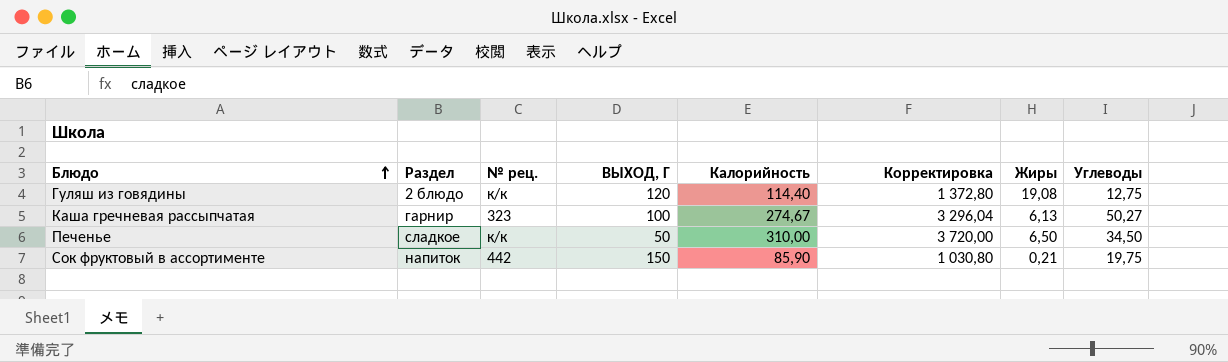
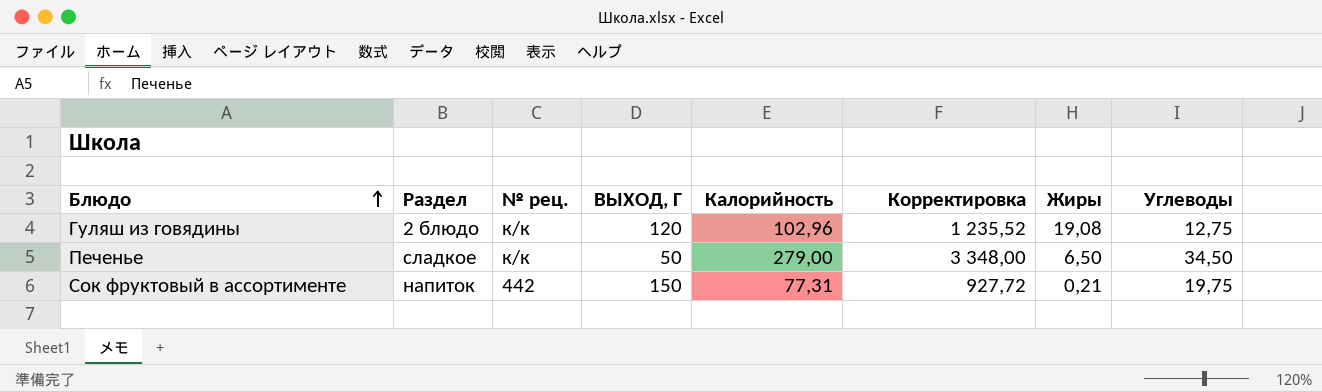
row Каша гречневая рассыпчатая: гарнир | 323 | 100 | 274,67 | 3 296,04 | 6,13 | 50,27 -> none
Гуляш из говядины | Калорийность: 114,40 -> 102,96
Гуляш из говядины | Корректировка: 1 372,80 -> 1 235,52
Печенье | Калорийность: 310,00 -> 279,00
Печенье | Корректировка: 3 720,00 -> 3 348,00
Сок фруктовый в ассортименте | Калорийность: 85,90 -> 77,31
Сок фруктовый в ассортименте | Корректировка: 1 030,80 -> 927,72

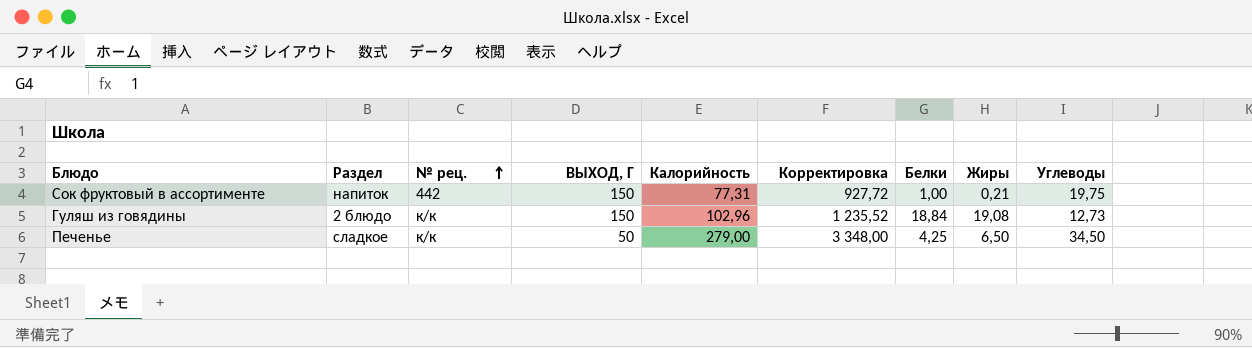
row order: Блюдо ascending -> № рец. ascending
column Белки | position: none -> 7
Гуляш из говядины | ВЫХОД, Г: 120 -> 150
Гуляш из говядины | Углеводы: 12,75 -> 12,73

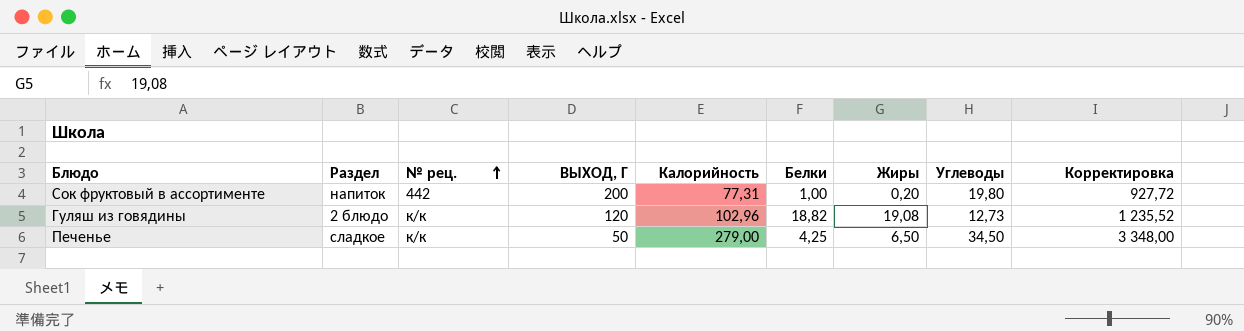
column Корректировка | position: 6 -> 9
Сок фруктовый в ассортименте | ВЫХОД, Г: 150 -> 200
Сок фруктовый в ассортименте | Жиры: 0,21 -> 0,20
Сок фруктовый в ассортименте | Углеводы: 19,75 -> 19,80
Гуляш из говядины | ВЫХОД, Г: 150 -> 120
Гуляш из говядины | Белки: 18,84 -> 18,82

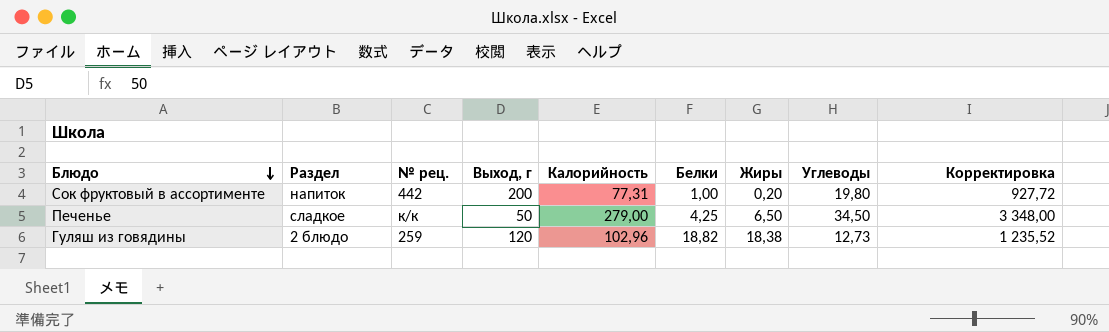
row order: № рец. ascending -> Блюдо descending
column name: ВЫХОД, Г -> Выход, г
Гуляш из говядины | № рец.: к/к -> 259
Гуляш из говядины | Жиры: 19,08 -> 18,38

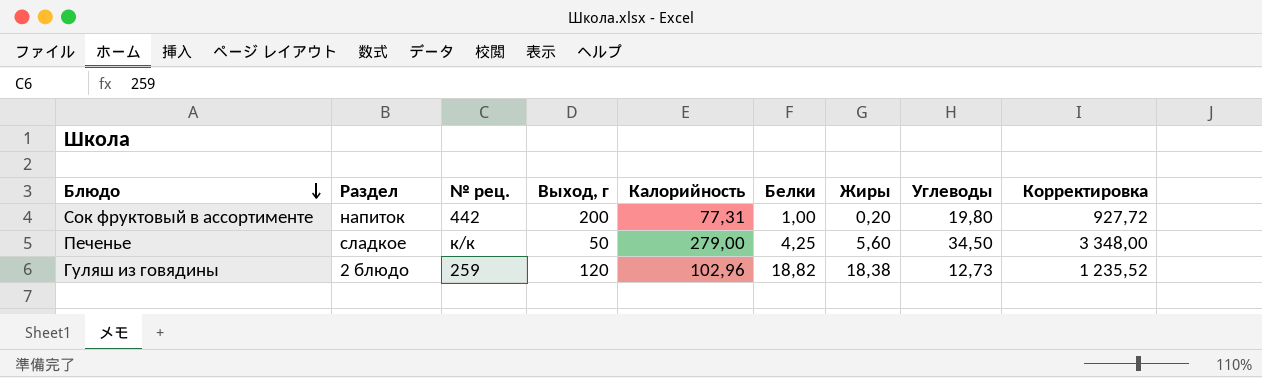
Печенье | Жиры: 6,50 -> 5,60

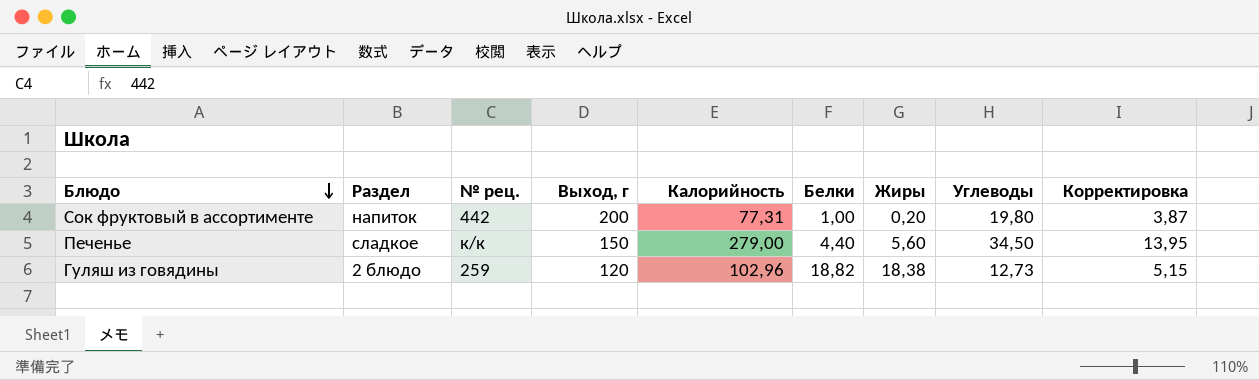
column Корректировка | formula: [Калорийность] * 12 -> [Калорийность] * 0,05
Печенье | Выход, г: 50 -> 150
Печенье | Белки: 4,25 -> 4,40

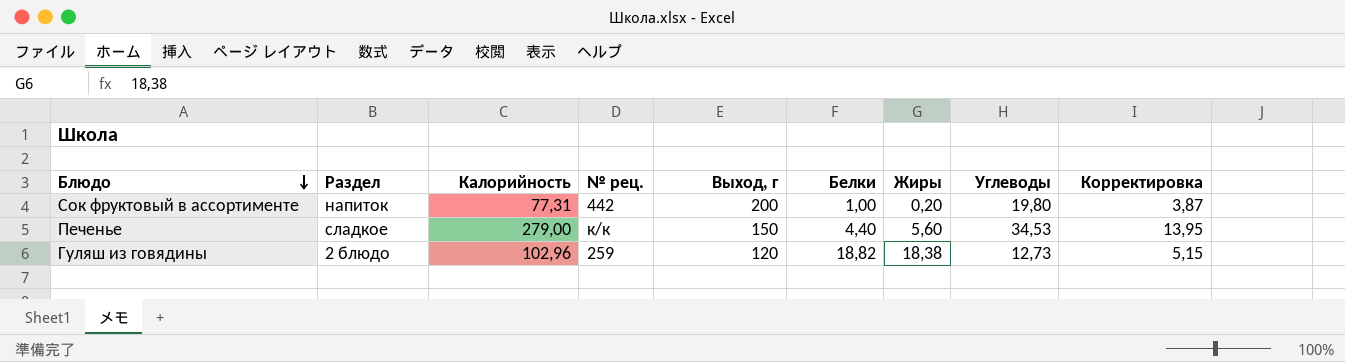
column Калорийность | position: 5 -> 3
Печенье | Углеводы: 34,50 -> 34,53

